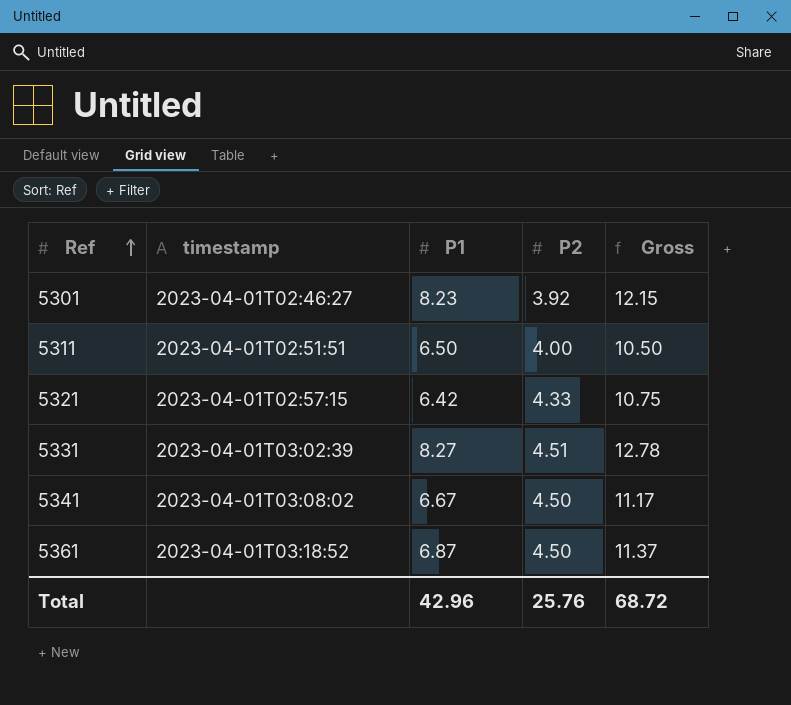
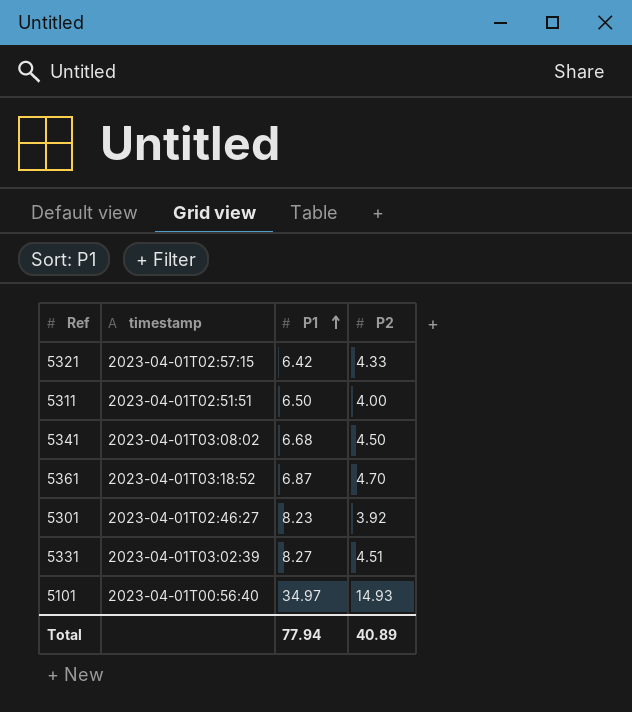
row order: Ref ascending -> P1 ascending
column Gross | formula: [P1] + [P2] -> none
5341 | P1: 6.67 -> 6.68
5361 | P2: 4.50 -> 4.70
row 5101: none -> 2023-04-01T00:56:40 | 34.97 | 14.93
Total | P1: 42.96 -> 77.94
Total | P2: 25.76 -> 40.89

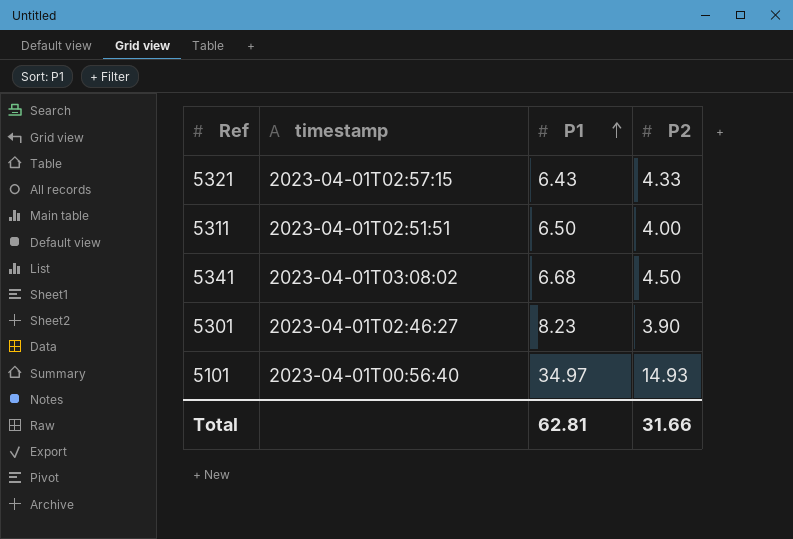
row 5361: 2023-04-01T03:18:52 | 6.87 | 4.70 -> none
row 5331: 2023-04-01T03:02:39 | 8.27 | 4.51 -> none
5321 | P1: 6.42 -> 6.43
5301 | P2: 3.92 -> 3.90
Total | P1: 77.94 -> 62.81
Total | P2: 40.89 -> 31.66

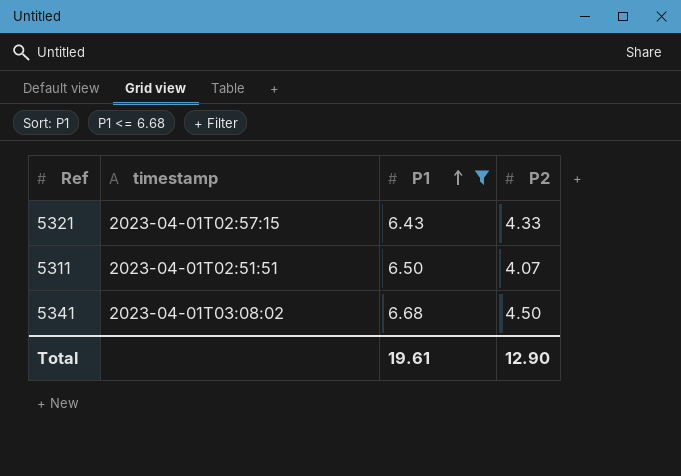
filter: none -> P1 <= 6.68
5311 | P2: 4.00 -> 4.07
Total | P1: 62.81 -> 19.61
Total | P2: 31.66 -> 12.90

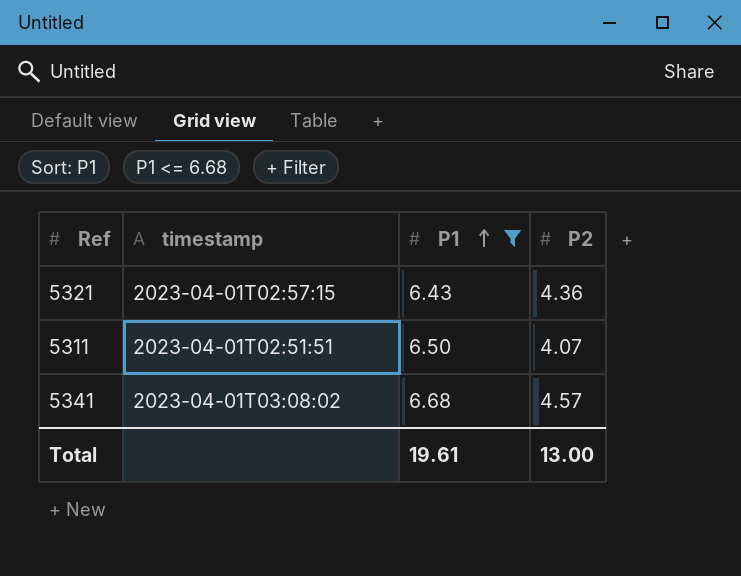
5321 | P2: 4.33 -> 4.36
5341 | P2: 4.50 -> 4.57
Total | P2: 12.90 -> 13.00

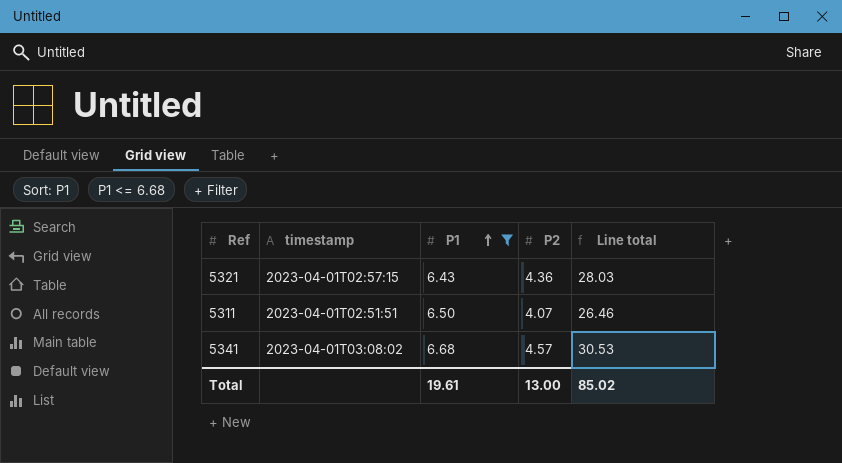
column Line total | formula: none -> [P1] * [P2]

